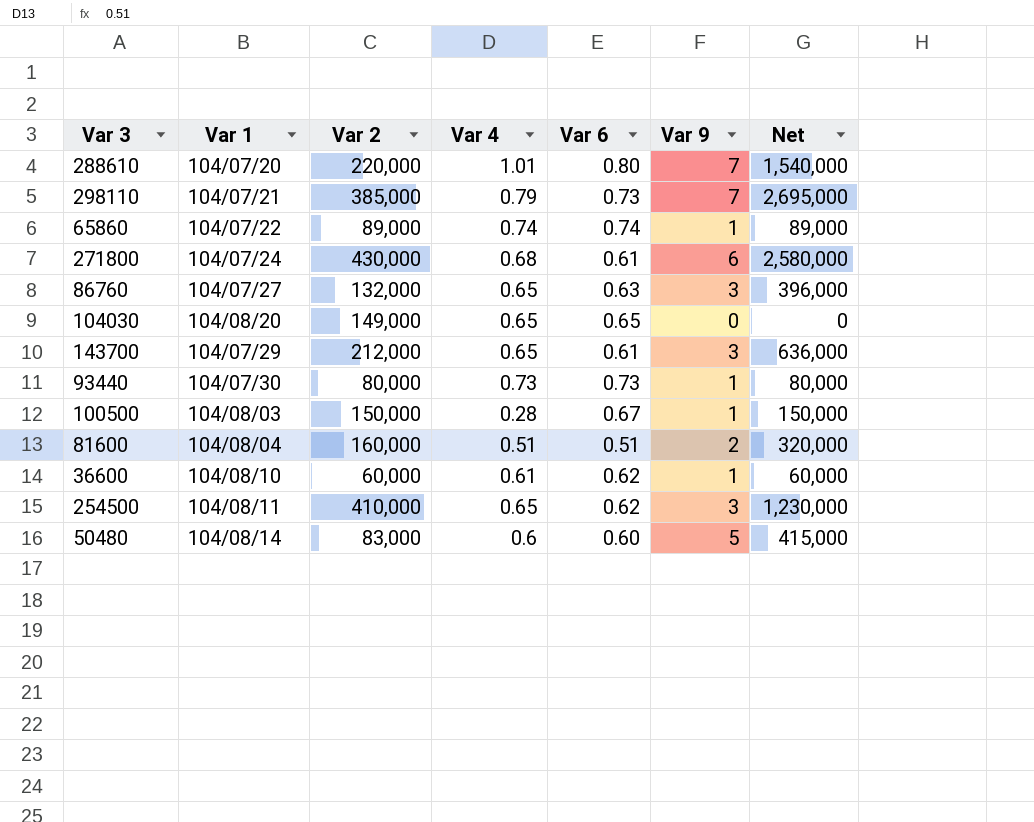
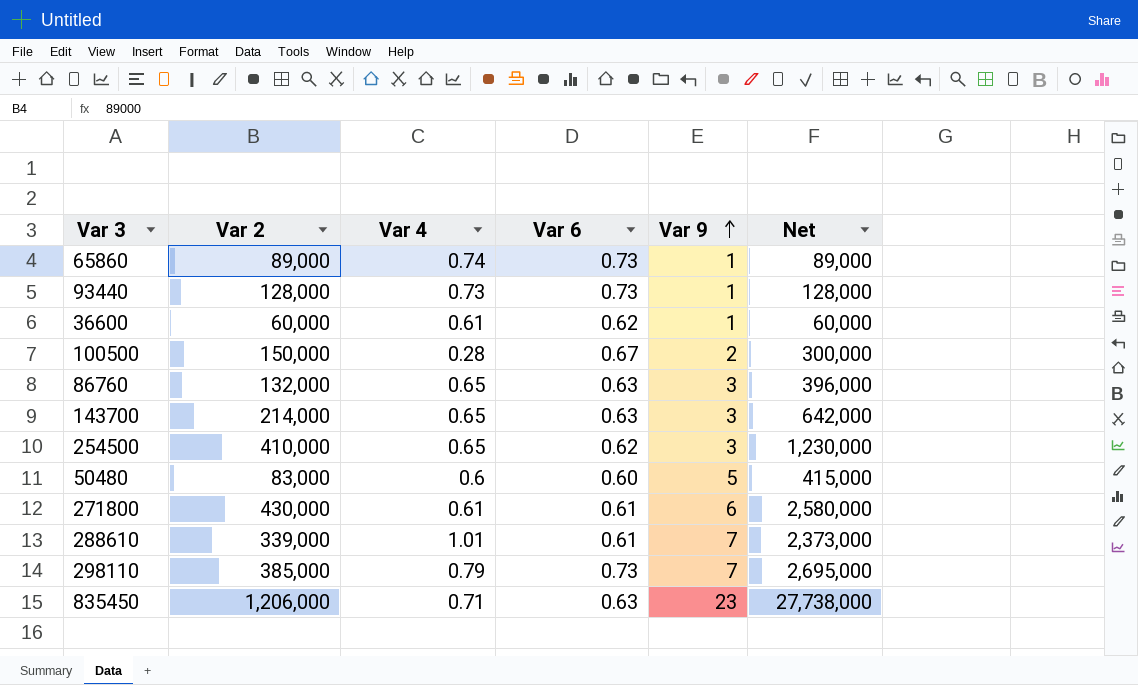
row order: none -> Var 9 ascending
column Var 1 | position: 2 -> none
row 104030: 104/08/20 | 149,000 | 0.65 | 0.65 | 0 | 0 -> none
row 81600: 104/08/04 | 160,000 | 0.51 | 0.51 | 2 | 320,000 -> none
65860 | Var 6: 0.74 -> 0.73
93440 | Var 2: 80,000 -> 128,000
93440 | Net: 80,000 -> 128,000
100500 | Var 9: 1 -> 2
100500 | Net: 150,000 -> 300,000
143700 | Var 2: 212,000 -> 214,000
143700 | Var 6: 0.61 -> 0.63
143700 | Net: 636,000 -> 642,000
271800 | Var 4: 0.68 -> 0.61
288610 | Var 2: 220,000 -> 339,000
288610 | Var 6: 0.80 -> 0.61
288610 | Net: 1,540,000 -> 2,373,000
row 835450: none -> 1,206,000 | 0.71 | 0.63 | 23 | 27,738,000

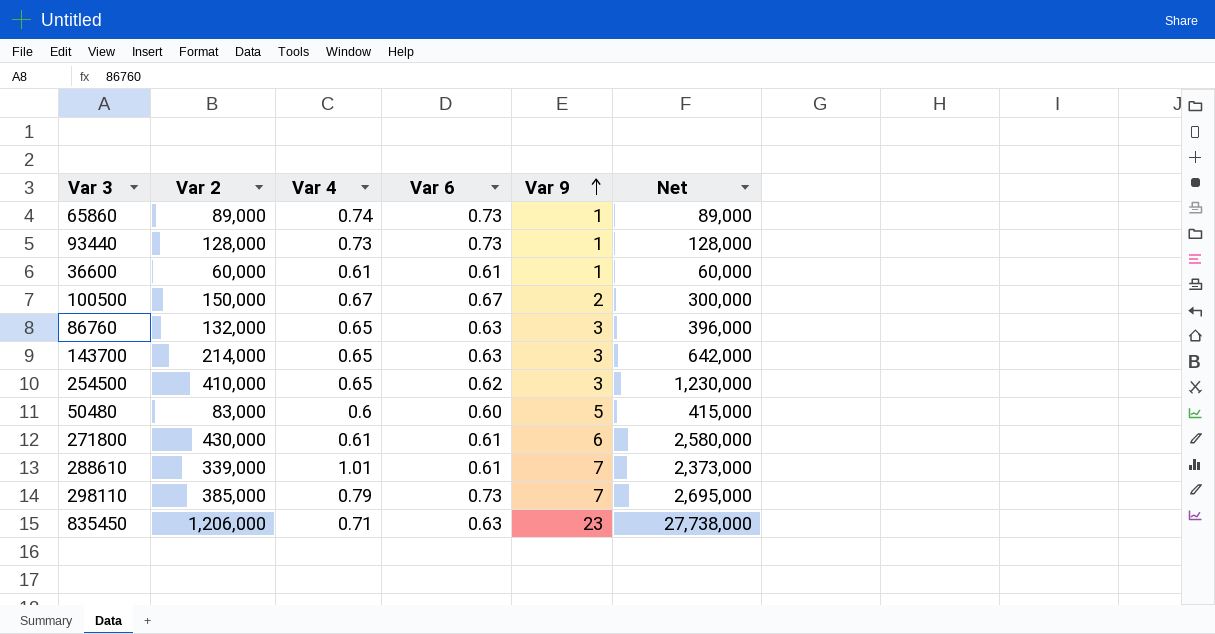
36600 | Var 6: 0.62 -> 0.61
100500 | Var 4: 0.28 -> 0.67

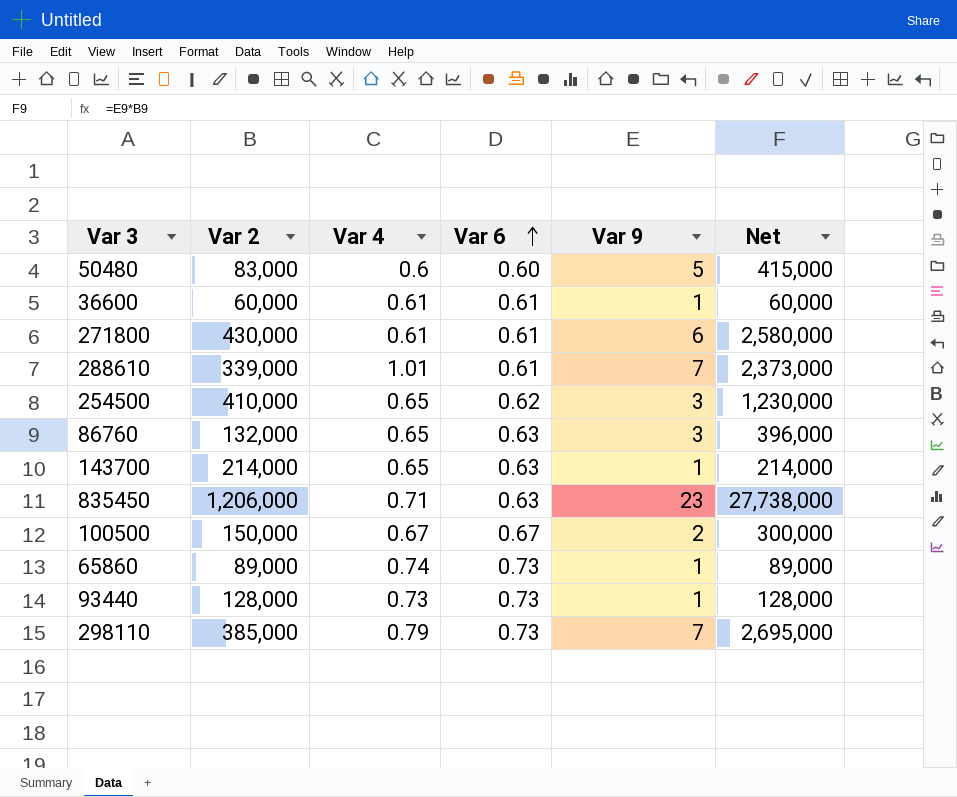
row order: Var 9 ascending -> Var 6 ascending
143700 | Var 9: 3 -> 1
143700 | Net: 642,000 -> 214,000

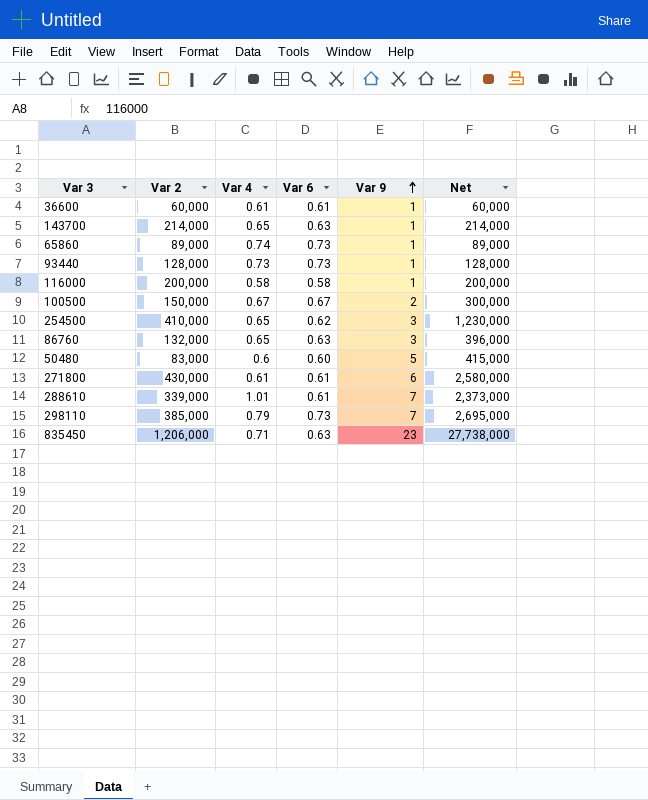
row order: Var 6 ascending -> Var 9 ascending
row 116000: none -> 200,000 | 0.58 | 0.58 | 1 | 200,000

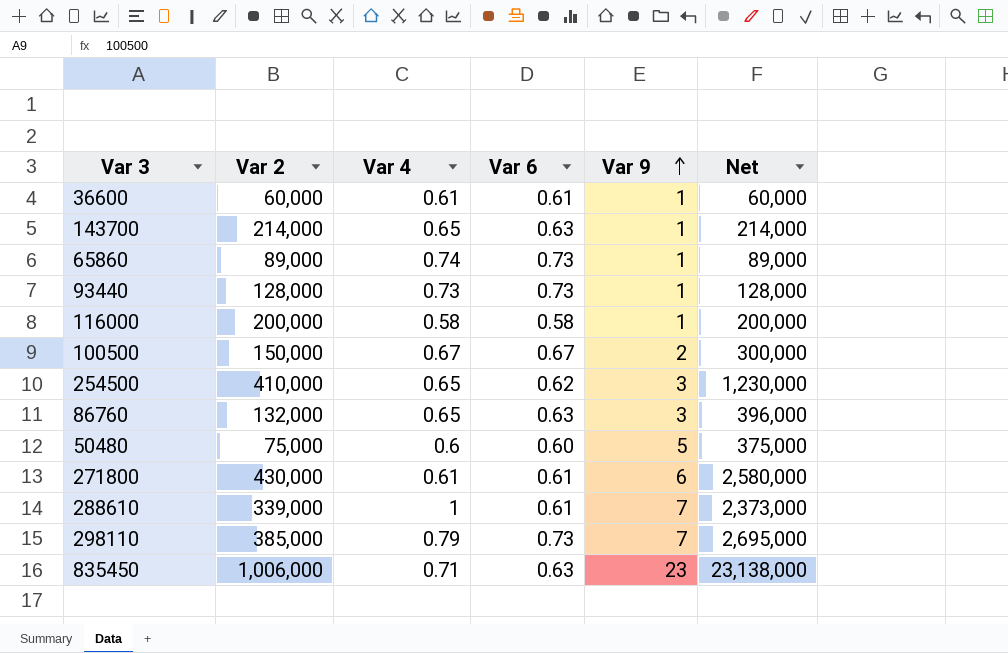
50480 | Var 2: 83,000 -> 75,000
50480 | Net: 415,000 -> 375,000
288610 | Var 4: 1.01 -> 1
835450 | Var 2: 1,206,000 -> 1,006,000
835450 | Net: 27,738,000 -> 23,138,000

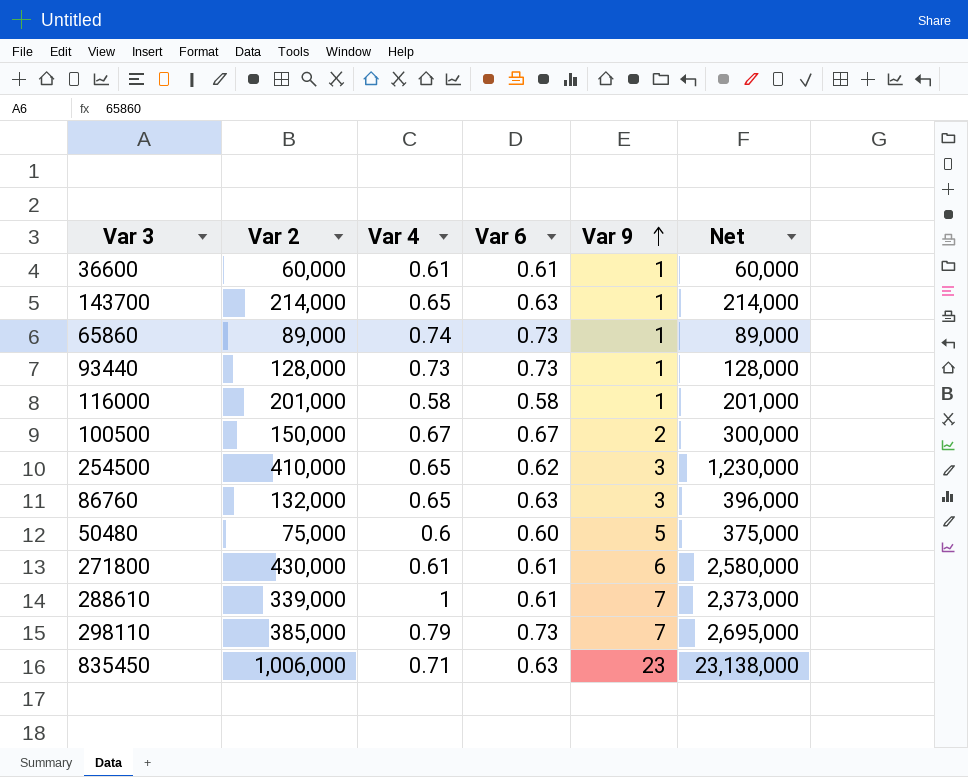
116000 | Var 2: 200,000 -> 201,000
116000 | Net: 200,000 -> 201,000

